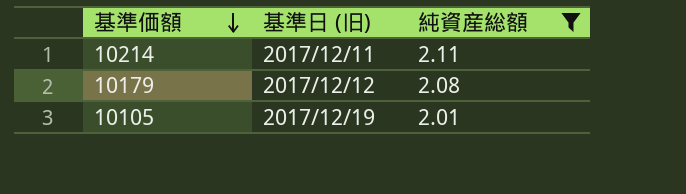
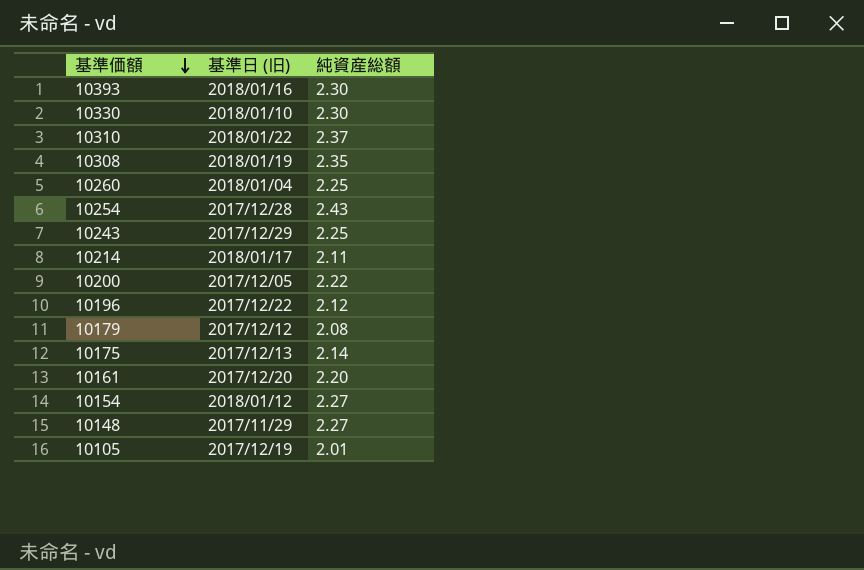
filter: 純資産総額 <= 2.11 -> none
10214 | 基準日 (旧): 2017/12/11 -> 2018/01/17

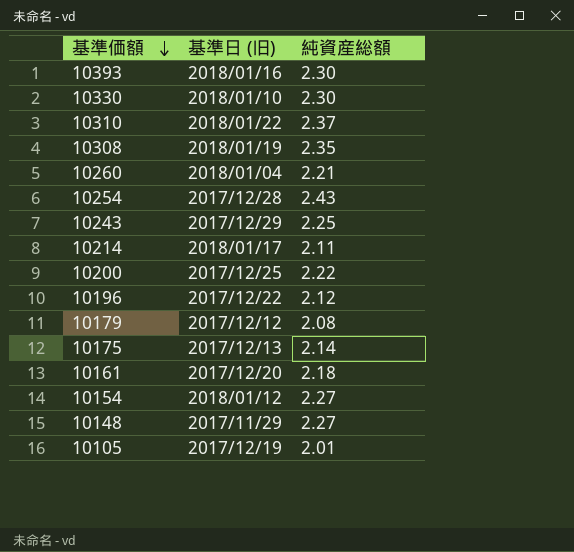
10260 | 純資産総額: 2.25 -> 2.21
10200 | 基準日 (旧): 2017/12/05 -> 2017/12/25
10161 | 純資産総額: 2.20 -> 2.18

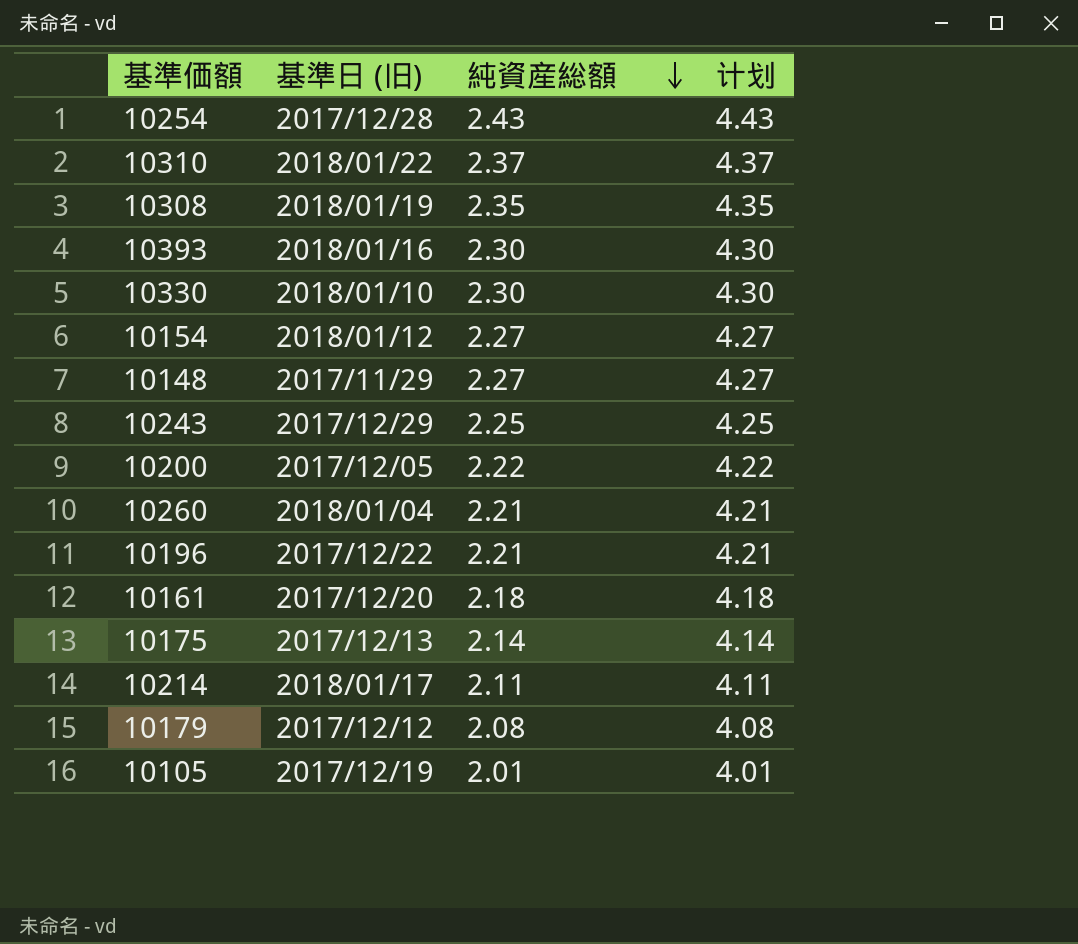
row order: 基準価額 descending -> 純資産総額 descending
column 计划 | formula: none -> [純資産総額] + 2
10200 | 基準日 (旧): 2017/12/25 -> 2017/12/05
10196 | 純資産総額: 2.12 -> 2.21

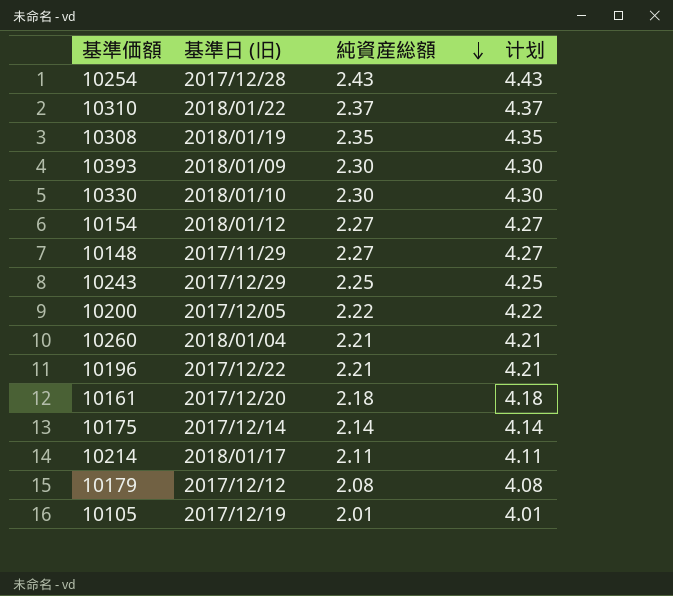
10393 | 基準日 (旧): 2018/01/16 -> 2018/01/09
10175 | 基準日 (旧): 2017/12/13 -> 2017/12/14

